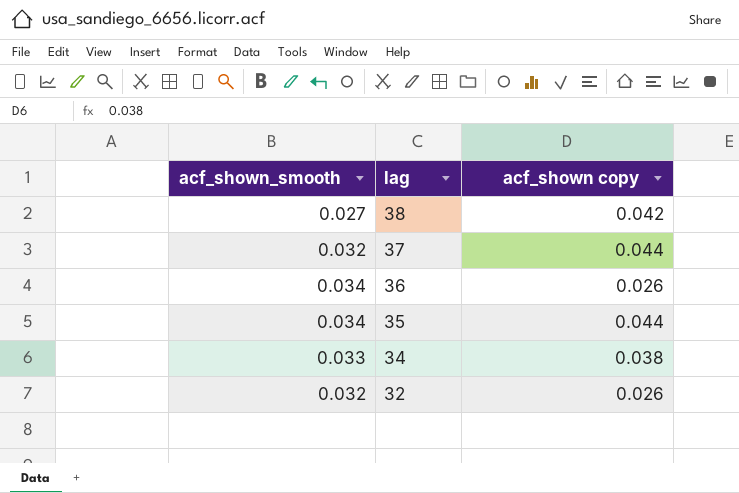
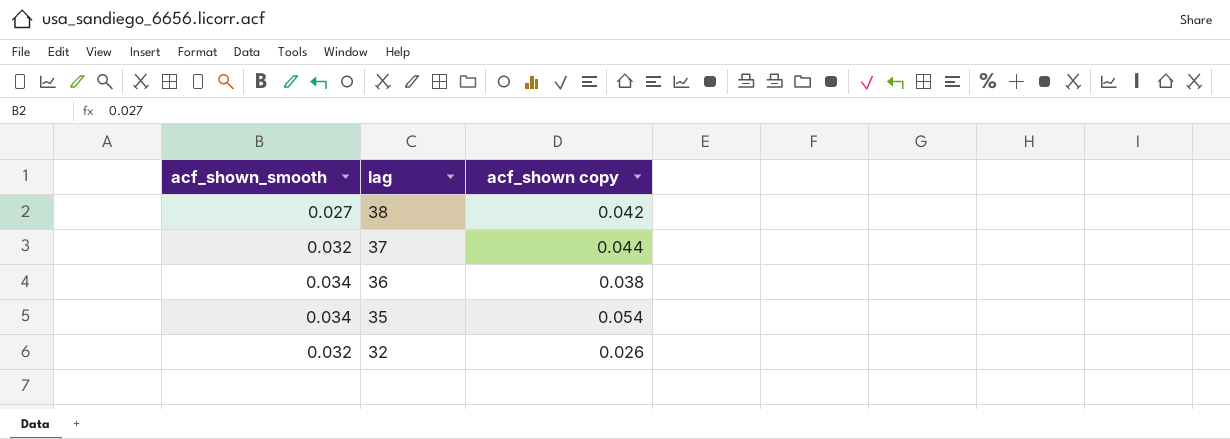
row 34: 0.033 | 0.038 -> none
36 | acf_shown copy: 0.026 -> 0.038
35 | acf_shown copy: 0.044 -> 0.054

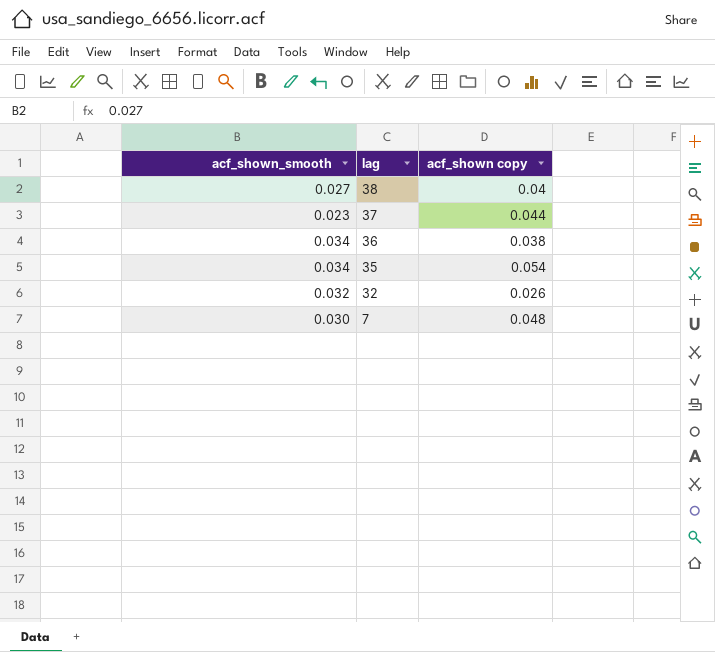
38 | acf_shown copy: 0.042 -> 0.04
37 | acf_shown_smooth: 0.032 -> 0.023
row 7: none -> 0.030 | 0.048

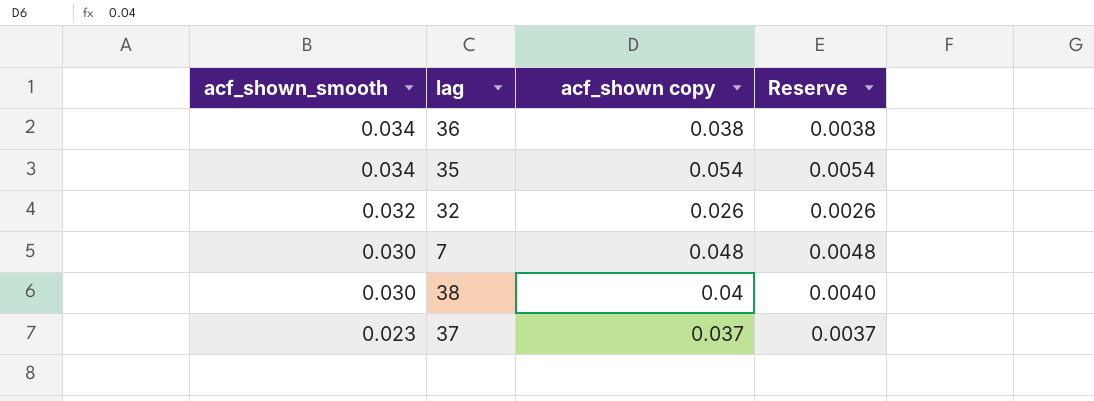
row order: lag descending -> acf_shown_smooth descending
column Reserve | formula: none -> [acf_shown copy] * 0.1
38 | acf_shown_smooth: 0.027 -> 0.030
37 | acf_shown copy: 0.044 -> 0.037

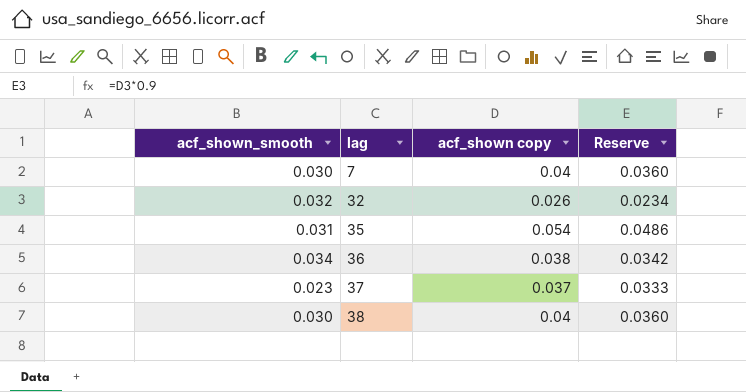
row order: acf_shown_smooth descending -> lag ascending
column Reserve | formula: [acf_shown copy] * 0.1 -> [acf_shown copy] * 0.9
7 | acf_shown copy: 0.048 -> 0.04
35 | acf_shown_smooth: 0.034 -> 0.031

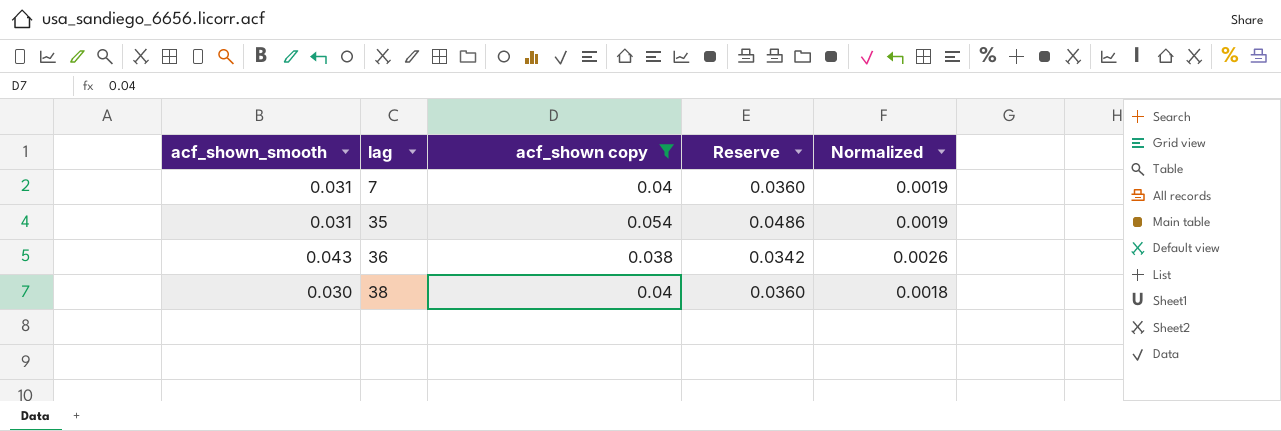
filter: none -> acf_shown copy >= 0.038
column Normalized | formula: none -> [acf_shown_smooth] * 0.06
7 | acf_shown_smooth: 0.030 -> 0.031
36 | acf_shown_smooth: 0.034 -> 0.043

